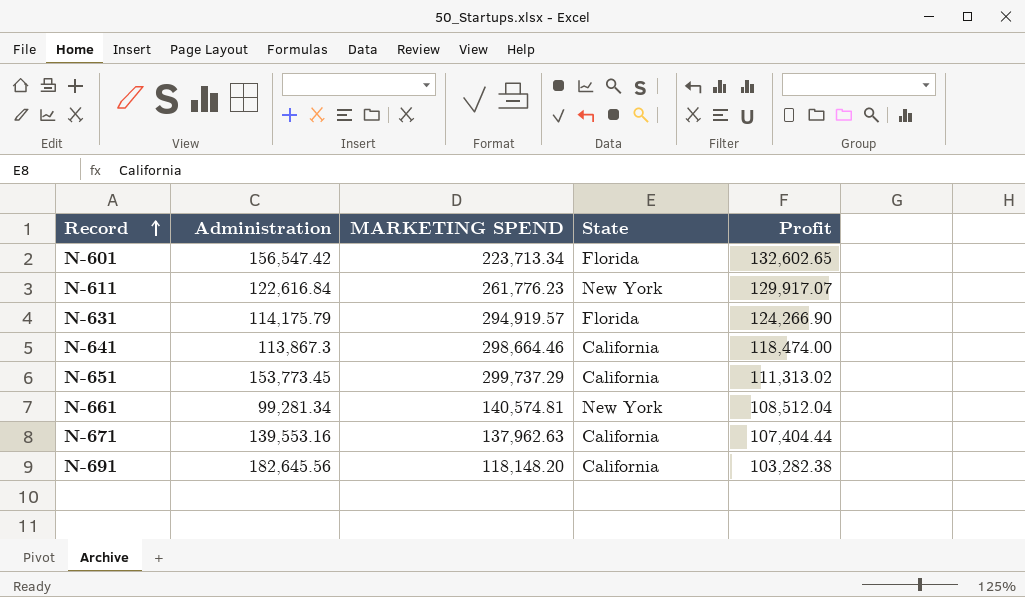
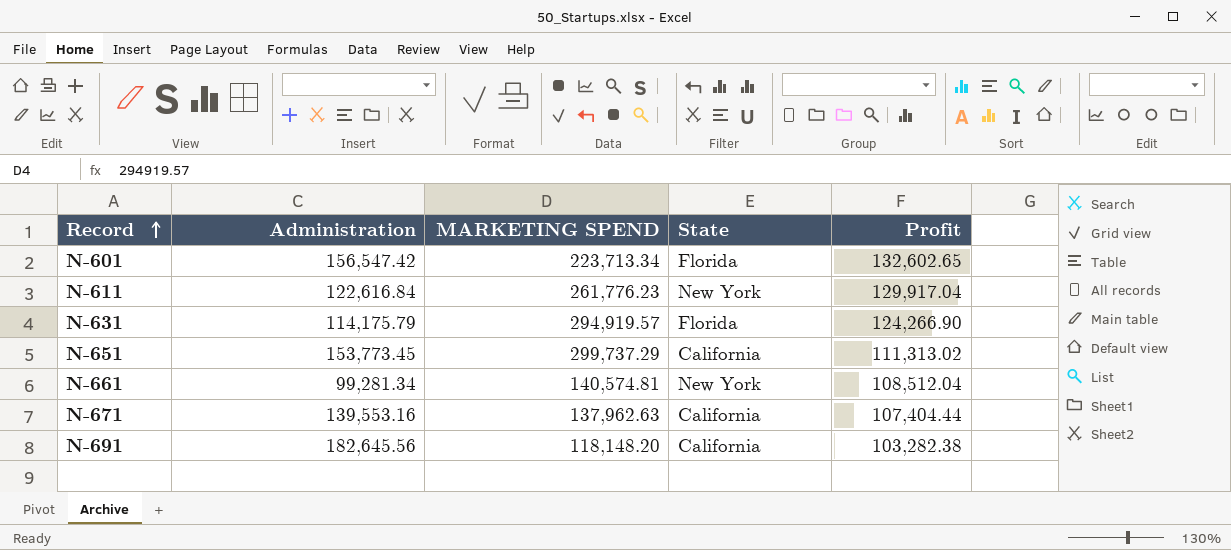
row N-641: 113,867.3 | 298,664.46 | California | 118,474.00 -> none
N-611 | Profit: 129,917.07 -> 129,917.04

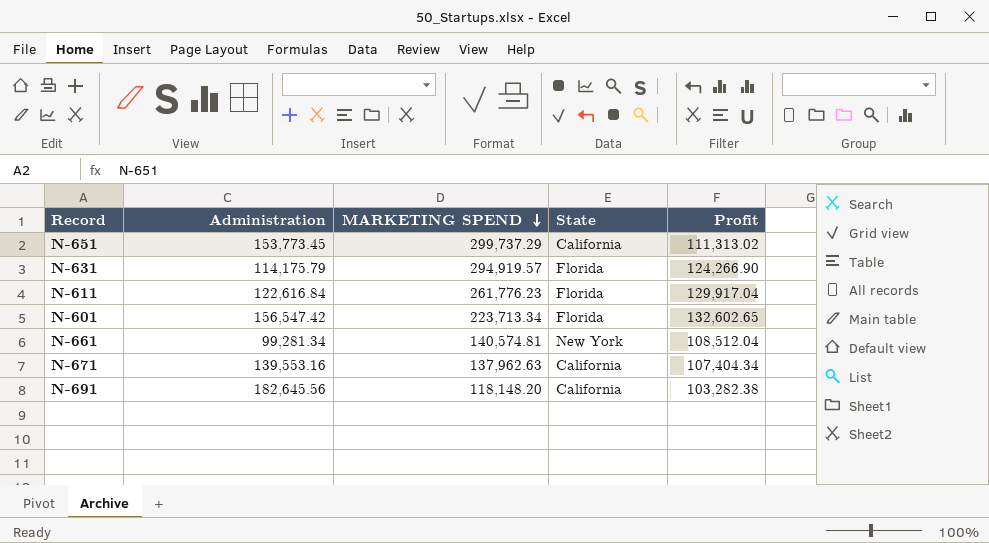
row order: Record ascending -> MARKETING SPEND descending
N-611 | State: New York -> Florida
N-671 | Profit: 107,404.44 -> 107,404.34

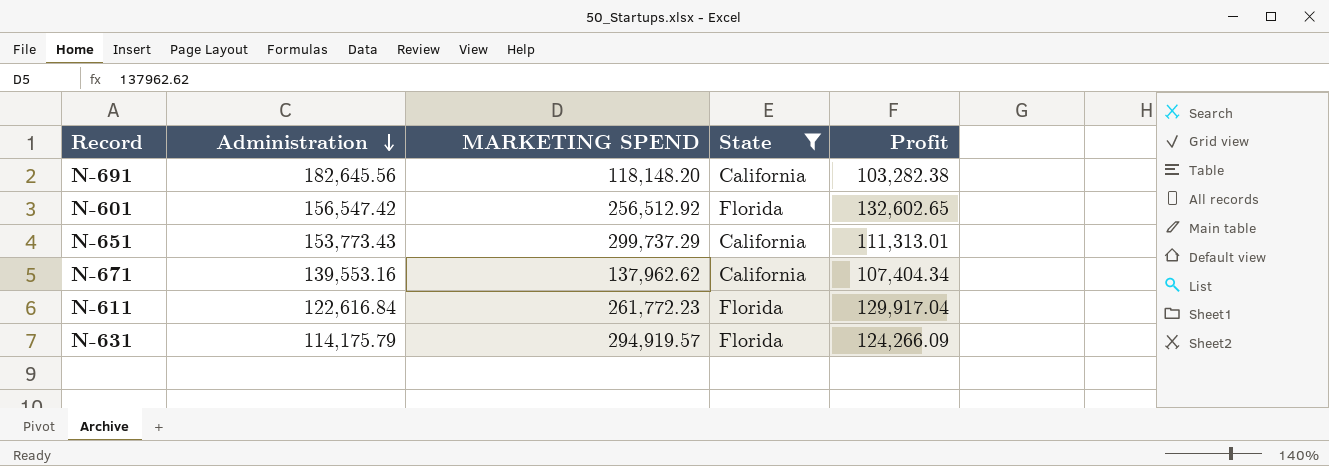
filter: none -> State != New York
row order: MARKETING SPEND descending -> Administration descending
N-601 | MARKETING SPEND: 223,713.34 -> 256,512.92
N-651 | Administration: 153,773.45 -> 153,773.43
N-651 | Profit: 111,313.02 -> 111,313.01
N-671 | MARKETING SPEND: 137,962.63 -> 137,962.62
N-611 | MARKETING SPEND: 261,776.23 -> 261,772.23
N-631 | Profit: 124,266.90 -> 124,266.09

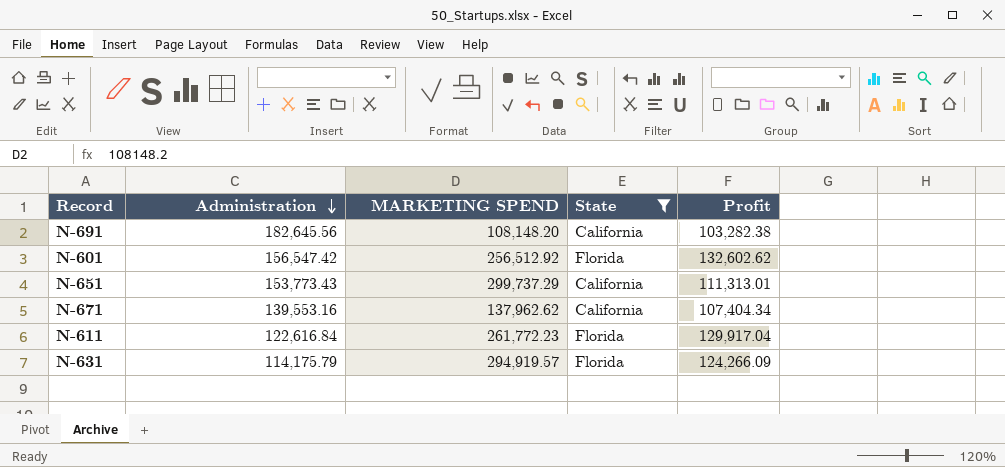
N-691 | MARKETING SPEND: 118,148.20 -> 108,148.20
N-601 | Profit: 132,602.65 -> 132,602.62

